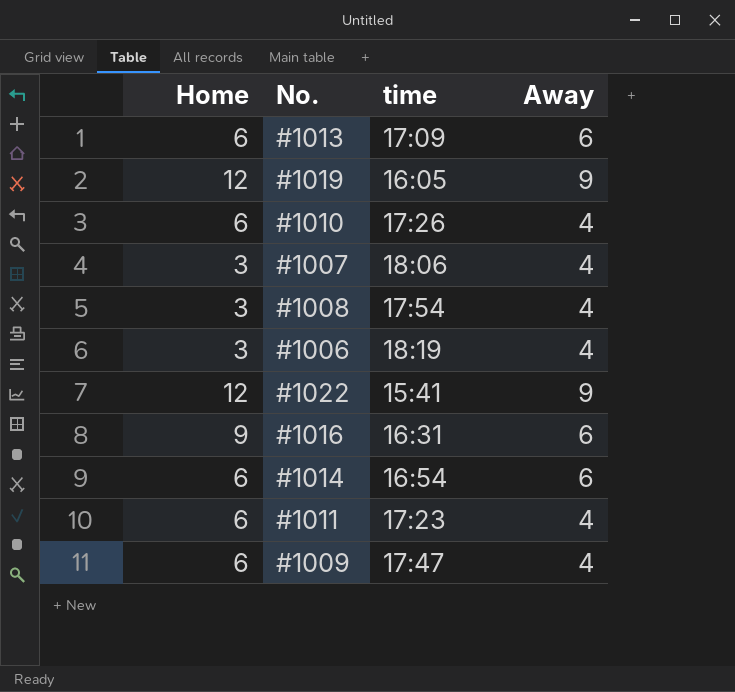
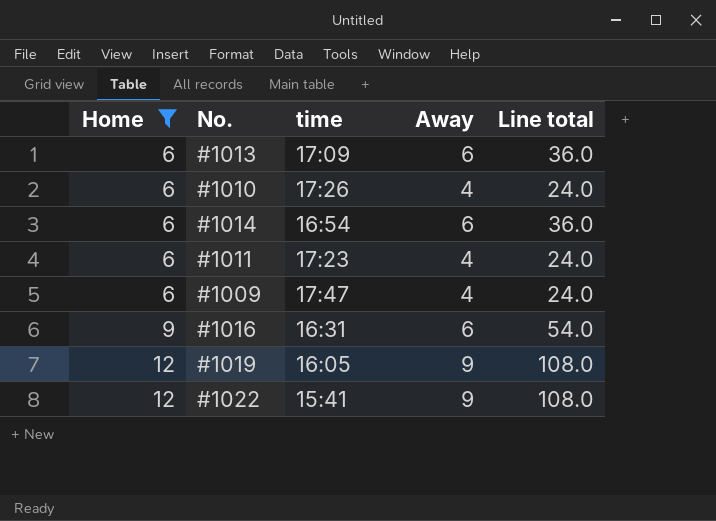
filter: none -> Home != 3
row order: none -> Home ascending
column Line total | formula: none -> [Home] * [Away]

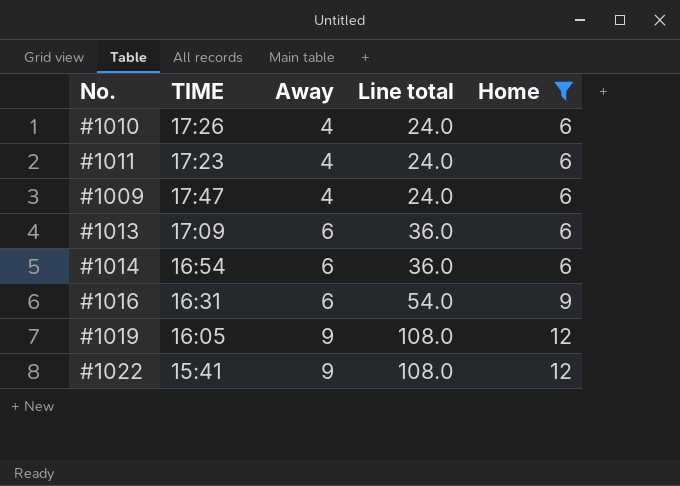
row order: Home ascending -> Away ascending
column name: time -> TIME
column Home | position: 1 -> 5

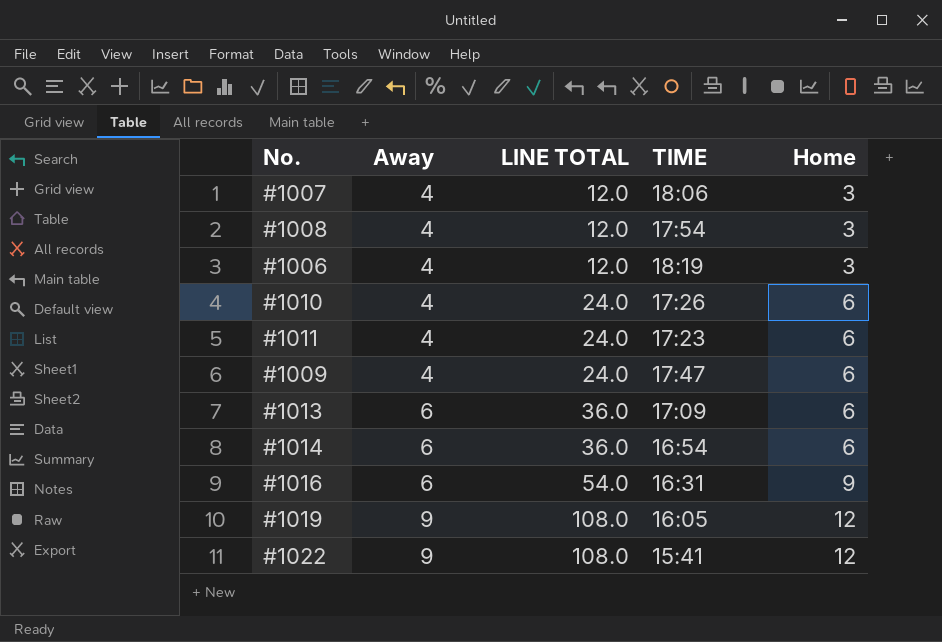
filter: Home != 3 -> none
column name: Line total -> LINE TOTAL
column TIME | position: 2 -> 4

